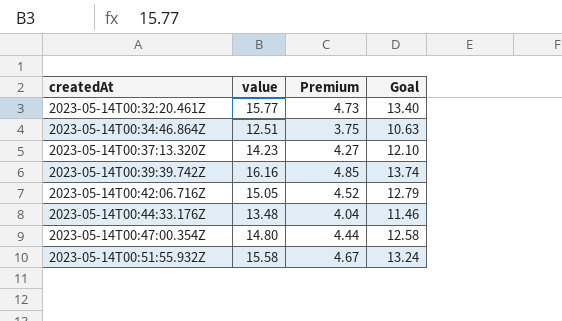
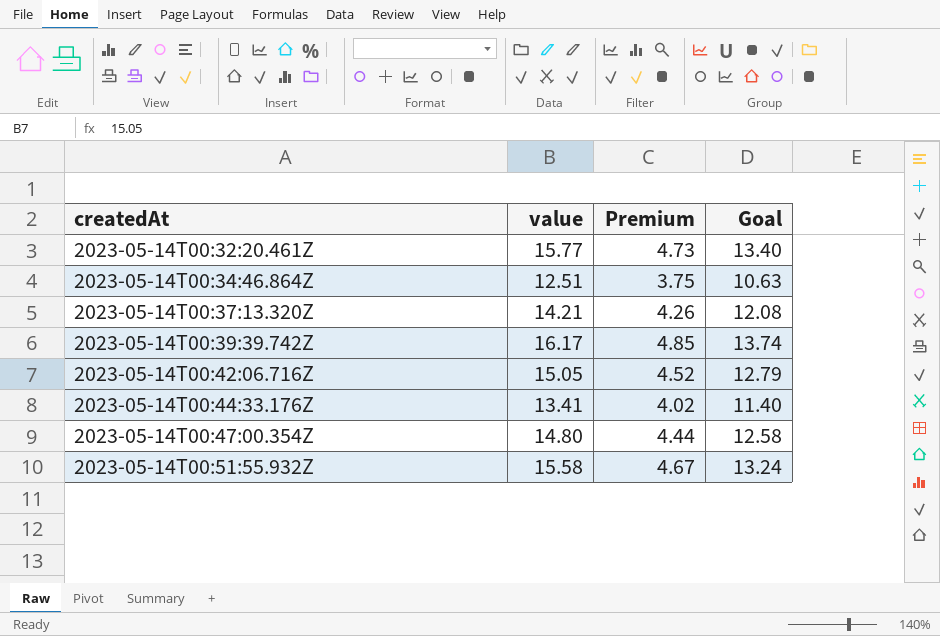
2023-05-14T00:37:13.320Z | value: 14.23 -> 14.21
2023-05-14T00:37:13.320Z | Premium: 4.27 -> 4.26
2023-05-14T00:37:13.320Z | Goal: 12.10 -> 12.08
2023-05-14T00:39:39.742Z | value: 16.16 -> 16.17
2023-05-14T00:44:33.176Z | value: 13.48 -> 13.41
2023-05-14T00:44:33.176Z | Premium: 4.04 -> 4.02
2023-05-14T00:44:33.176Z | Goal: 11.46 -> 11.40

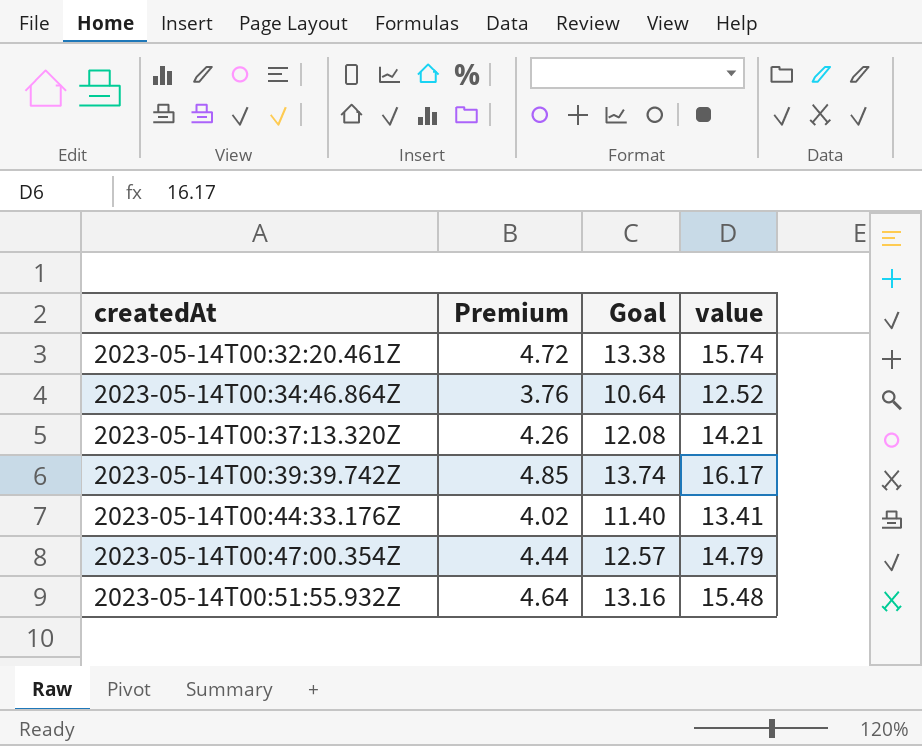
column value | position: 2 -> 4
row 2023-05-14T00:42:06.716Z: 15.05 | 4.52 | 12.79 -> none
2023-05-14T00:32:20.461Z | Premium: 4.73 -> 4.72
2023-05-14T00:32:20.461Z | Goal: 13.40 -> 13.38
2023-05-14T00:32:20.461Z | value: 15.77 -> 15.74
2023-05-14T00:34:46.864Z | Premium: 3.75 -> 3.76
2023-05-14T00:34:46.864Z | Goal: 10.63 -> 10.64
2023-05-14T00:34:46.864Z | value: 12.51 -> 12.52
2023-05-14T00:47:00.354Z | Goal: 12.58 -> 12.57
2023-05-14T00:47:00.354Z | value: 14.80 -> 14.79
2023-05-14T00:51:55.932Z | Premium: 4.67 -> 4.64
2023-05-14T00:51:55.932Z | Goal: 13.24 -> 13.16
2023-05-14T00:51:55.932Z | value: 15.58 -> 15.48

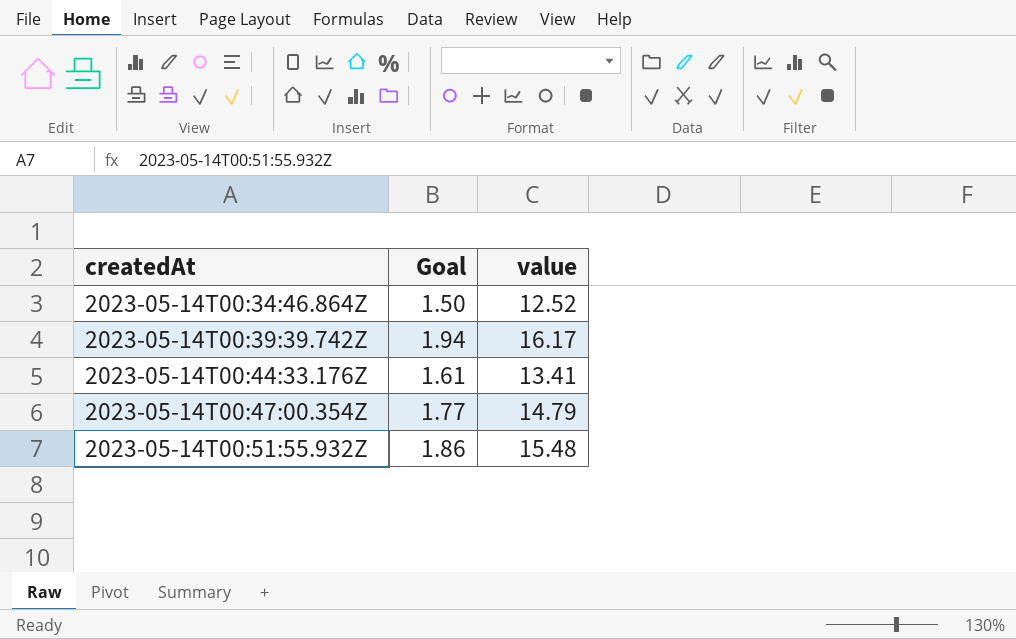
column Premium | formula: [value] * 0.3 -> none
column Goal | formula: [value] * 0.85 -> [value] * 0.12
row 2023-05-14T00:32:20.461Z: 4.72 | 13.38 | 15.74 -> none
row 2023-05-14T00:37:13.320Z: 4.26 | 12.08 | 14.21 -> none

